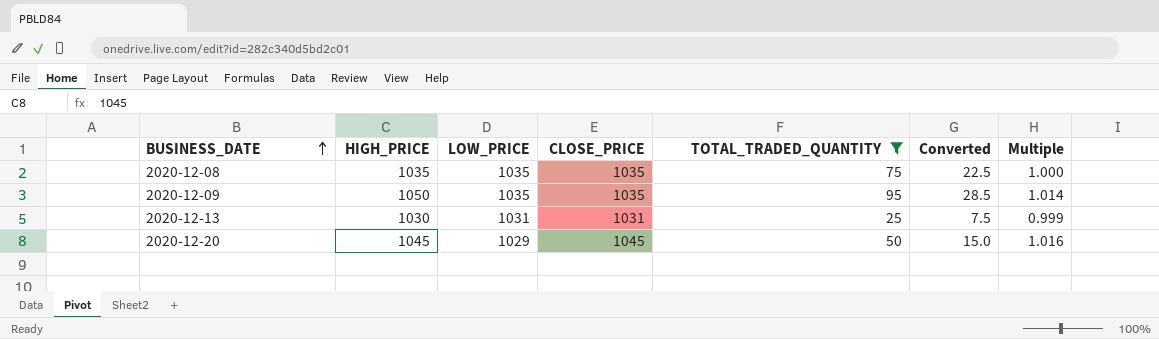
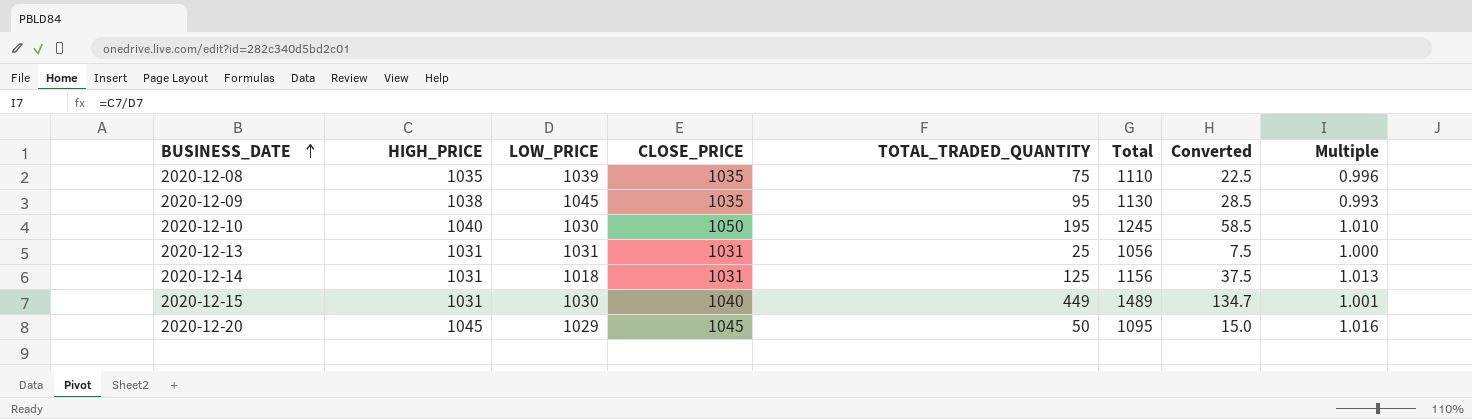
filter: TOTAL_TRADED_QUANTITY <= 95 -> none
column Total | formula: none -> [CLOSE_PRICE] + [TOTAL_TRADED_QUANTITY]
2020-12-08 | LOW_PRICE: 1035 -> 1039
2020-12-08 | Multiple: 1.000 -> 0.996
2020-12-09 | HIGH_PRICE: 1050 -> 1038
2020-12-09 | LOW_PRICE: 1035 -> 1045
2020-12-09 | Multiple: 1.014 -> 0.993
2020-12-13 | HIGH_PRICE: 1030 -> 1031
2020-12-13 | Multiple: 0.999 -> 1.000

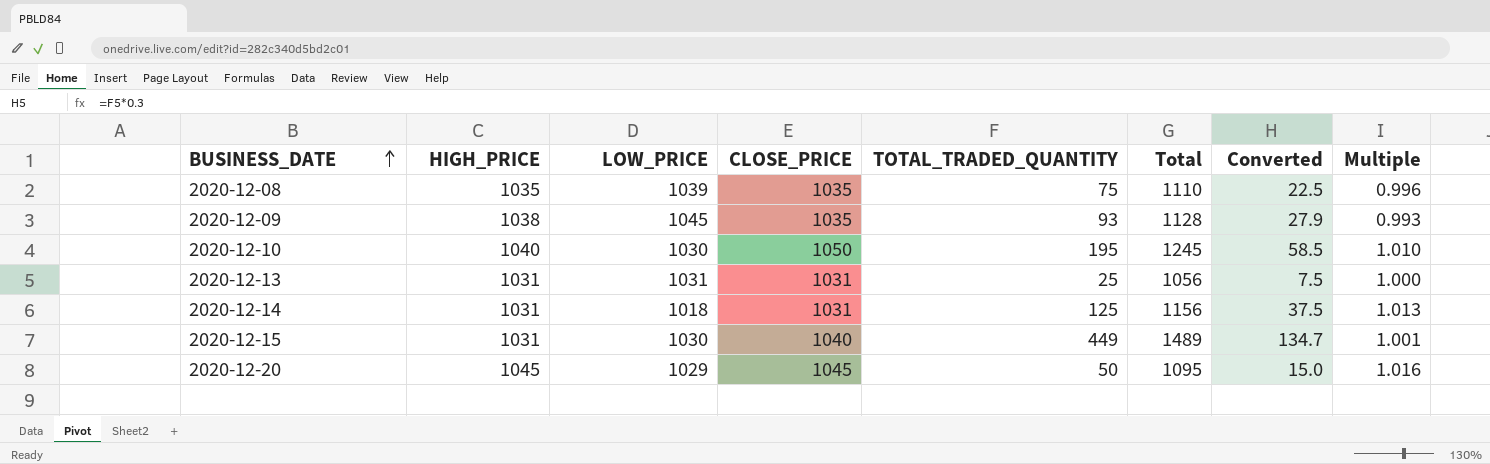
2020-12-09 | TOTAL_TRADED_QUANTITY: 95 -> 93
2020-12-09 | Total: 1130 -> 1128
2020-12-09 | Converted: 28.5 -> 27.9

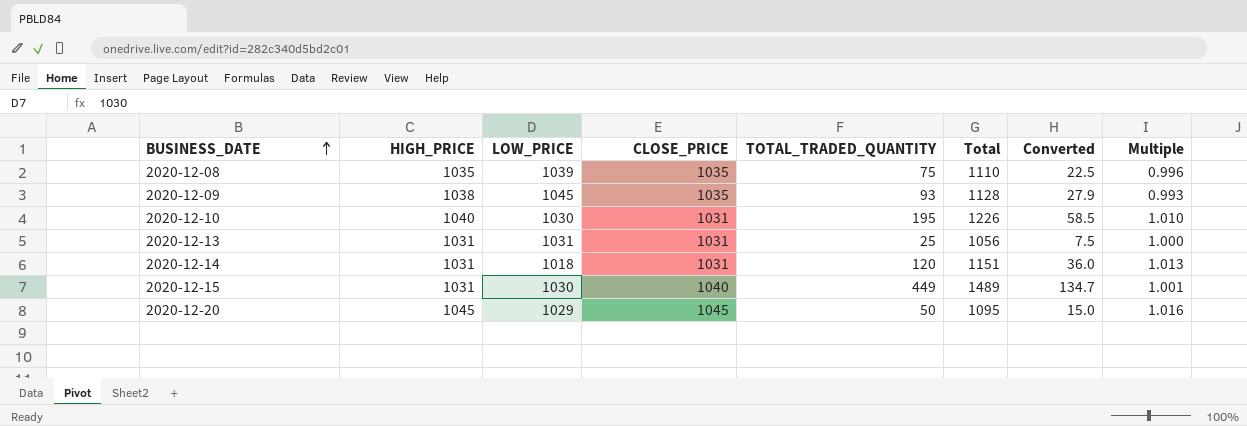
2020-12-10 | CLOSE_PRICE: 1050 -> 1031
2020-12-10 | Total: 1245 -> 1226
2020-12-14 | TOTAL_TRADED_QUANTITY: 125 -> 120
2020-12-14 | Total: 1156 -> 1151
2020-12-14 | Converted: 37.5 -> 36.0

